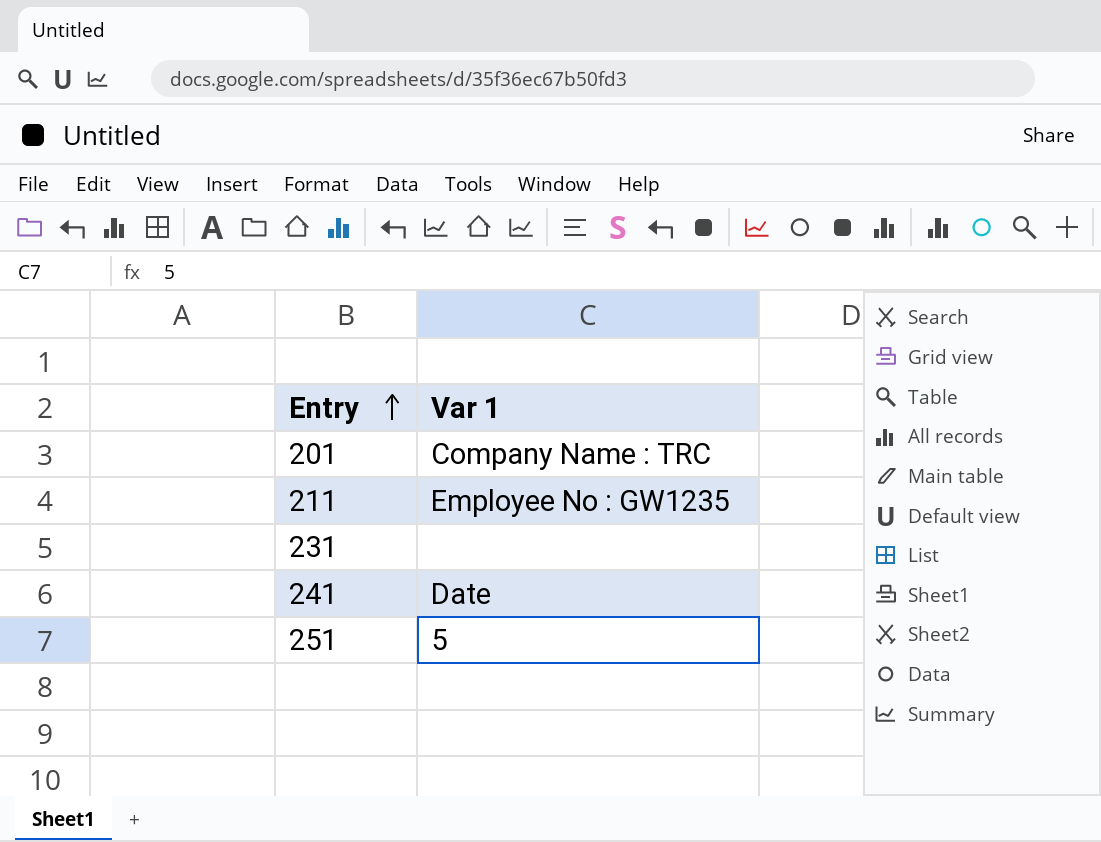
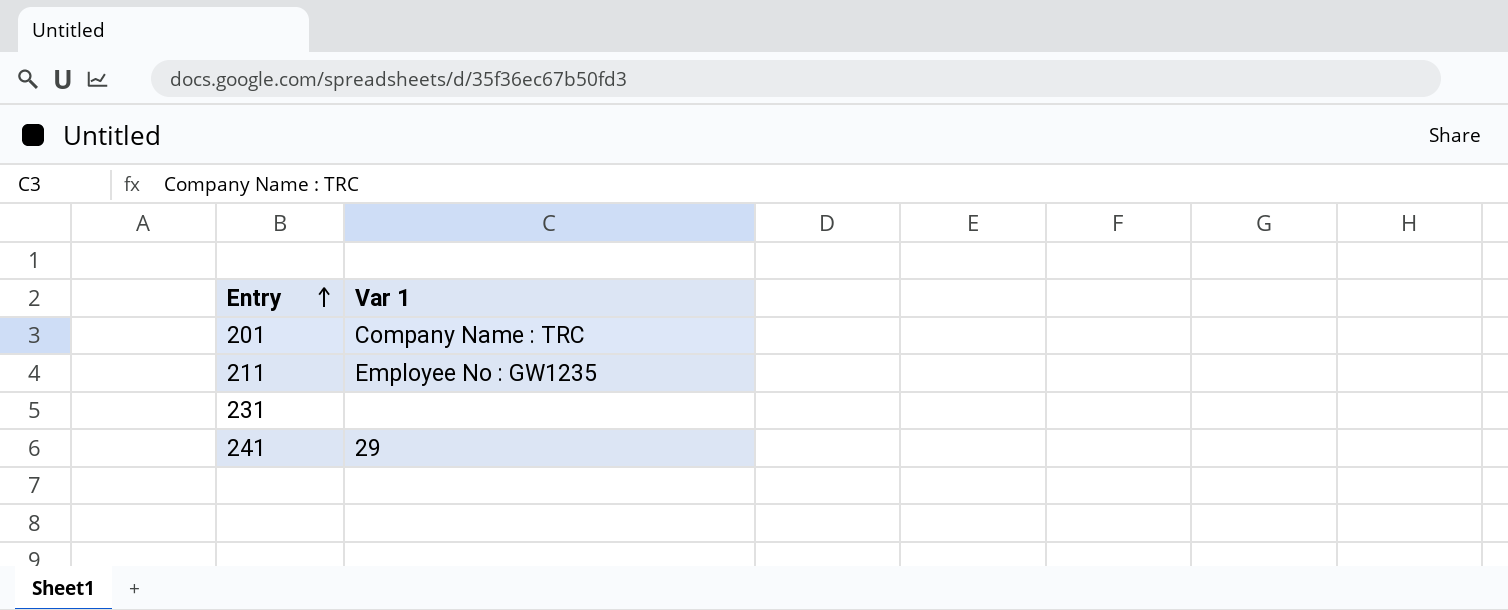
row 251: 5 -> none
241 | Var 1: Date -> 29

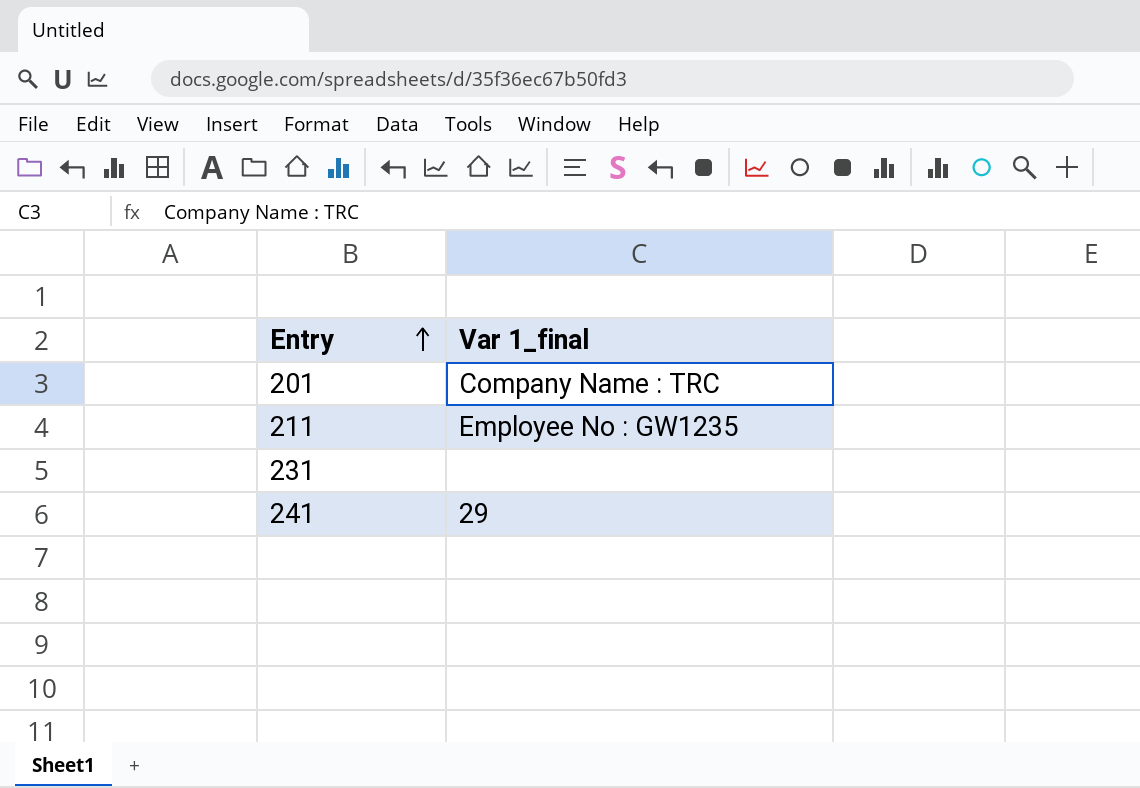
column name: Var 1 -> Var 1_final

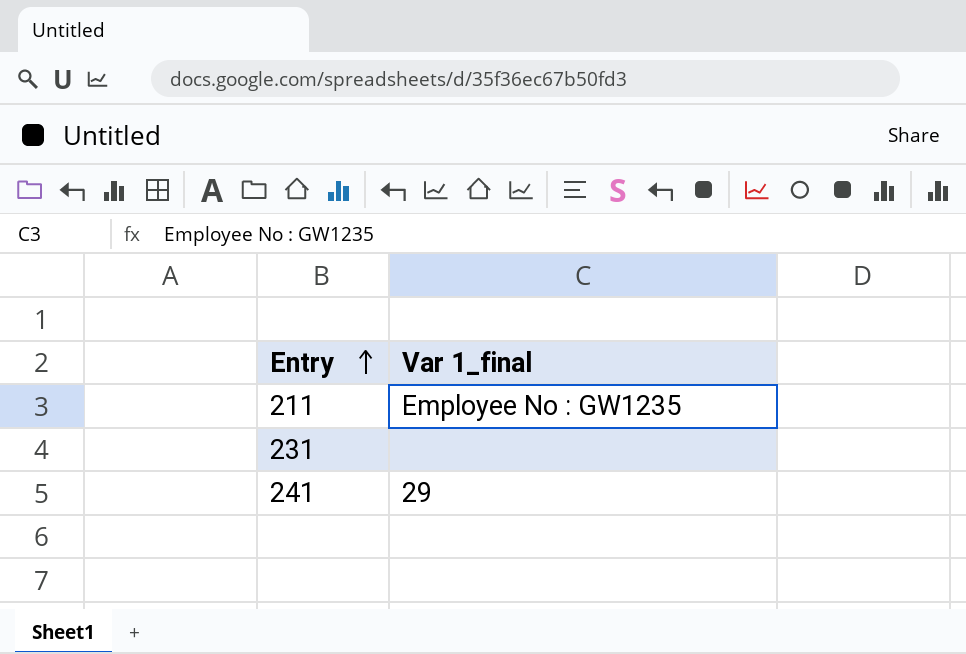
row 201: Company Name : TRC -> none

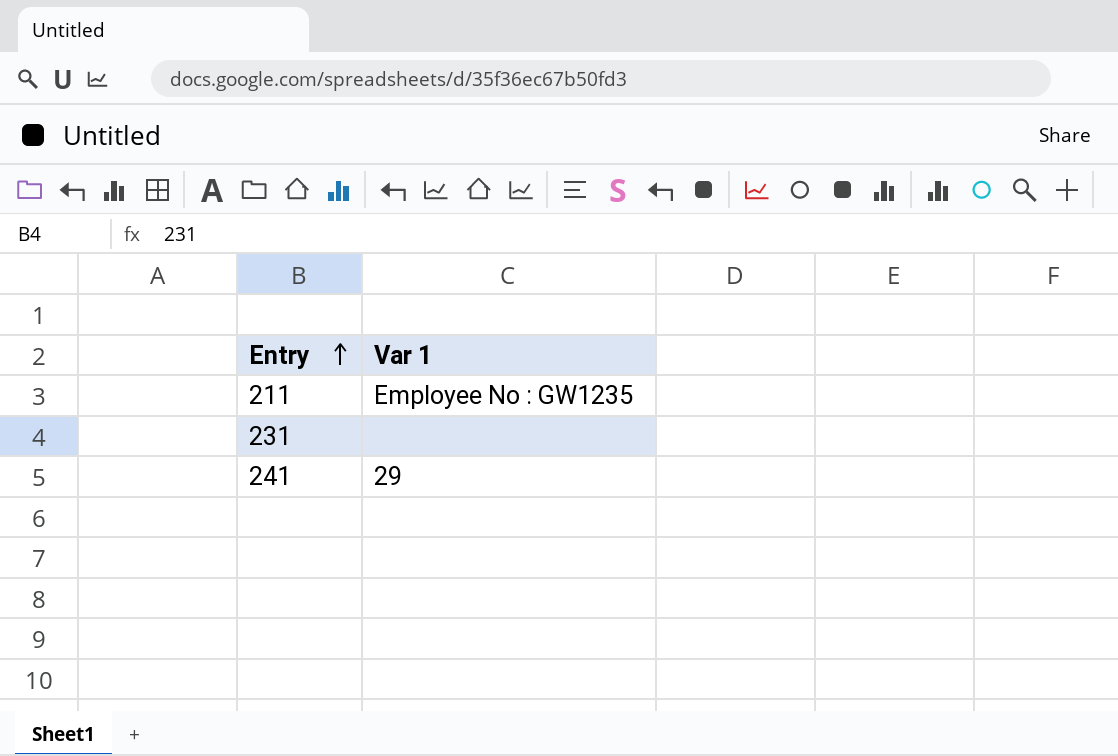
column name: Var 1_final -> Var 1

